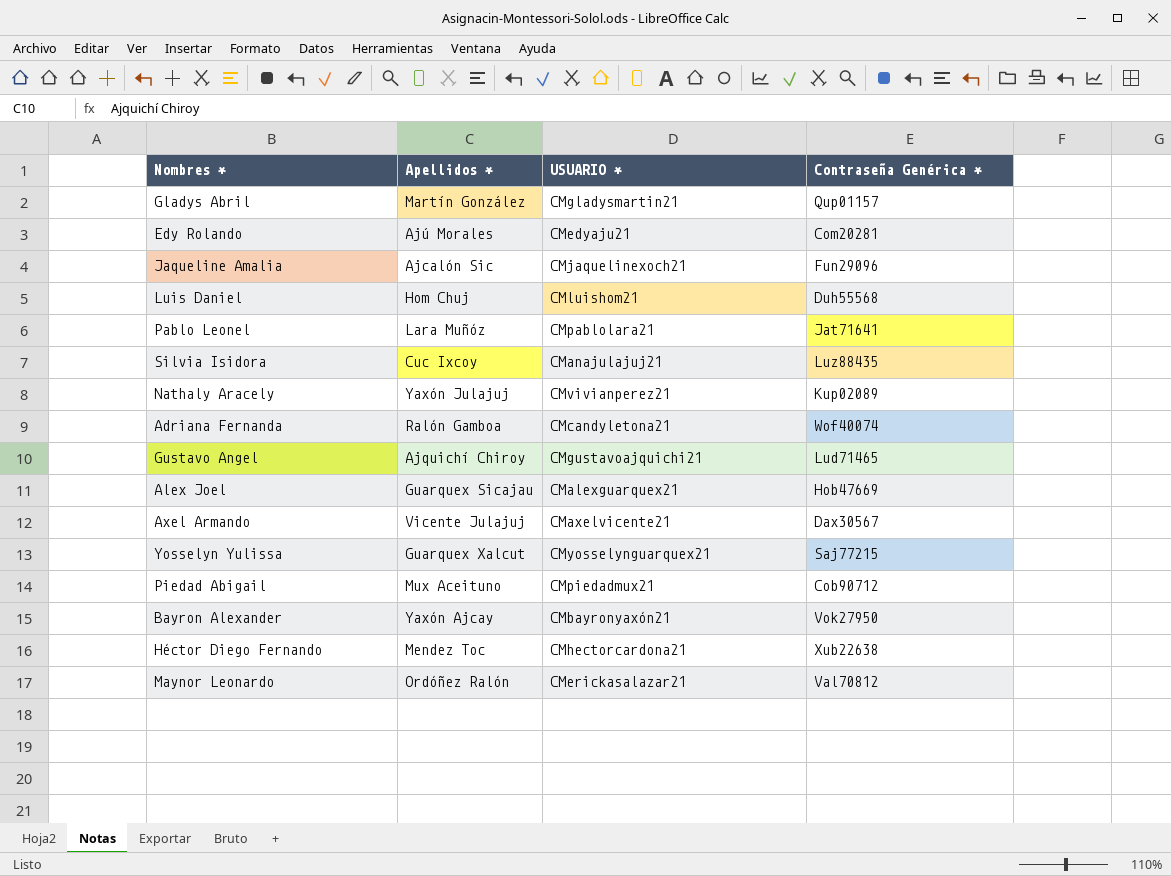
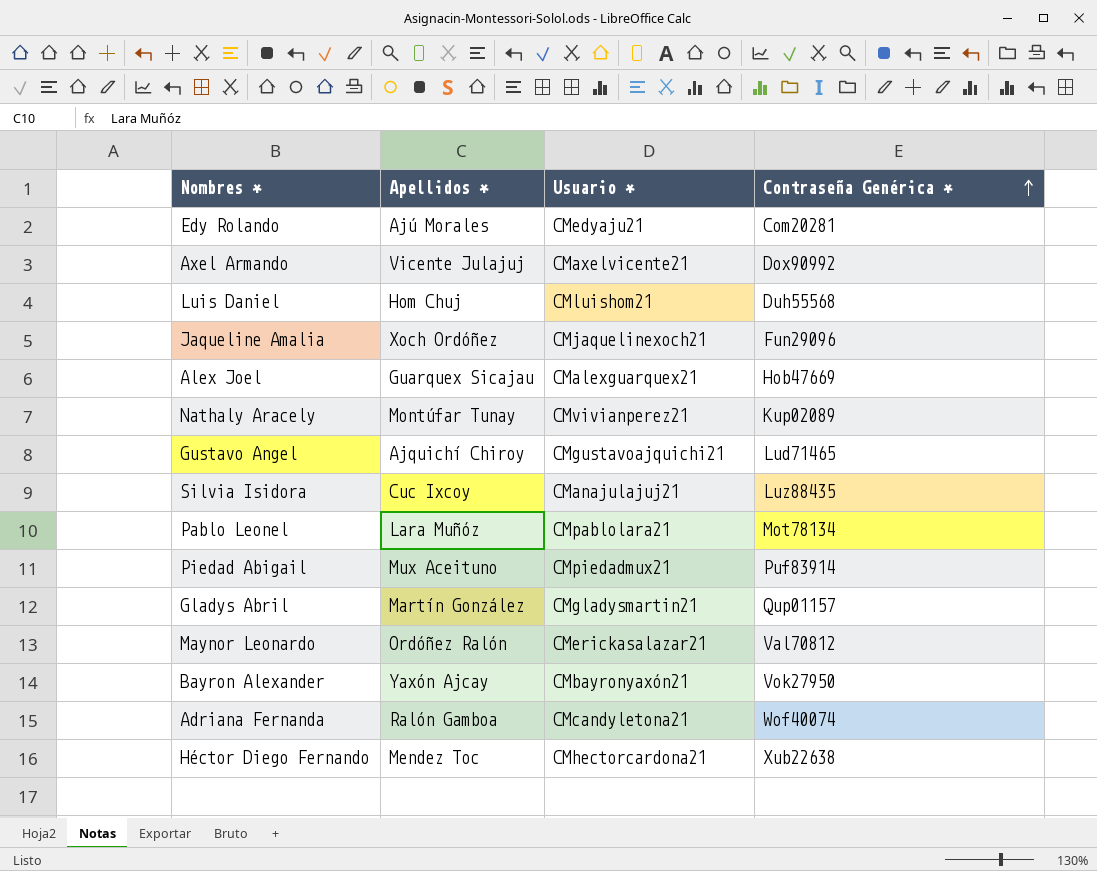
row order: none -> Contraseña Genérica * ascending
column name: USUARIO * -> Usuario *
row Yosselyn Yulissa: Guarquex Xalcut | CMyosselynguarquex21 | Saj77215 -> none
Axel Armando | Contraseña Genérica *: Dax30567 -> Dox90992
Jaqueline Amalia | Apellidos *: Ajcalón Sic -> Xoch Ordóñez
Nathaly Aracely | Apellidos *: Yaxón Julajuj -> Montúfar Tunay
Pablo Leonel | Contraseña Genérica *: Jat71641 -> Mot78134
Piedad Abigail | Contraseña Genérica *: Cob90712 -> Puf83914

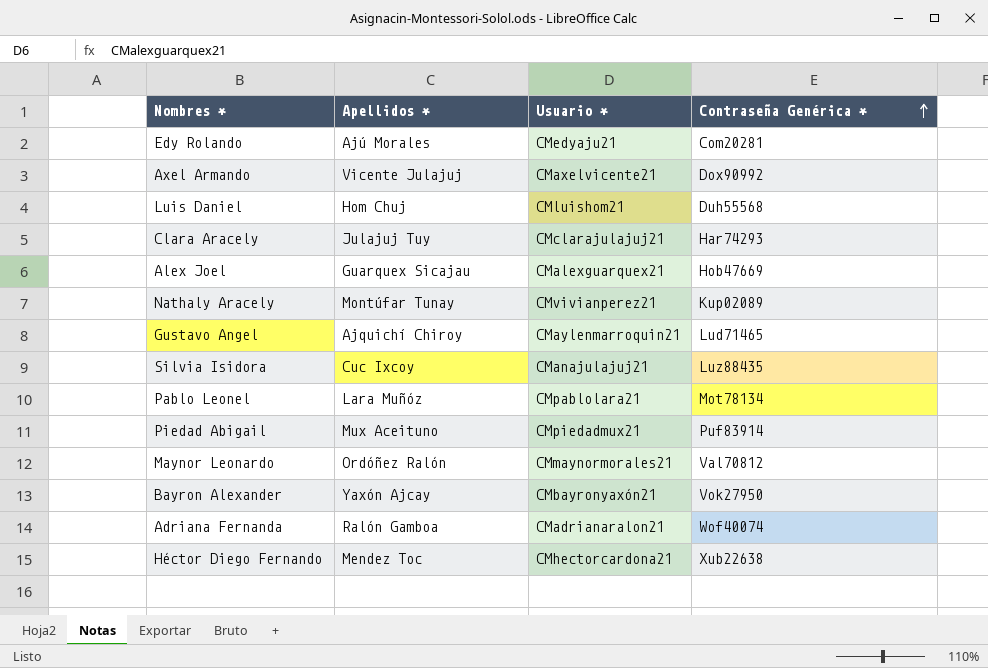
row Jaqueline Amalia: Xoch Ordóñez | CMjaquelinexoch21 | Fun29096 -> none
row Gladys Abril: Martín González | CMgladysmartin21 | Qup01157 -> none
row Clara Aracely: none -> Julajuj Tuy | CMclarajulajuj21 | Har74293
Gustavo Angel | Usuario *: CMgustavoajquichi21 -> CMaylenmarroquin21
Maynor Leonardo | Usuario *: CMerickasalazar21 -> CMmaynormorales21
Adriana Fernanda | Usuario *: CMcandyletona21 -> CMadrianaralon21

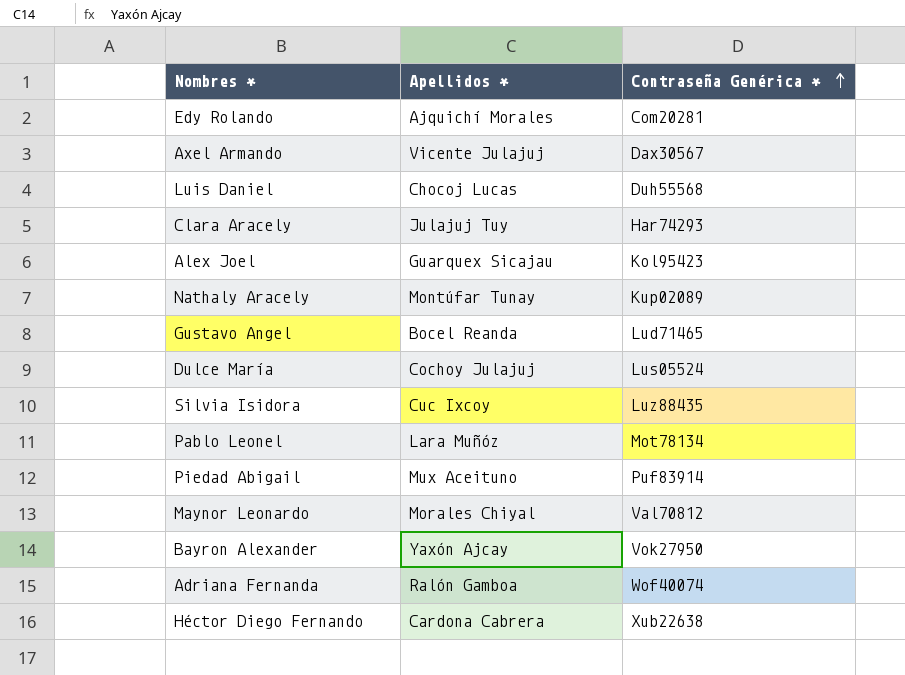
column Usuario * | position: 3 -> none
Edy Rolando | Apellidos *: Ajú Morales -> Ajquichí Morales
Axel Armando | Contraseña Genérica *: Dox90992 -> Dax30567
Luis Daniel | Apellidos *: Hom Chuj -> Chocoj Lucas
Alex Joel | Contraseña Genérica *: Hob47669 -> Kol95423
Gustavo Angel | Apellidos *: Ajquichí Chiroy -> Bocel Reanda
row Dulce María: none -> Cochoy Julajuj | Lus05524
Maynor Leonardo | Apellidos *: Ordóñez Ralón -> Morales Chiyal
Héctor Diego Fernando | Apellidos *: Mendez Toc -> Cardona Cabrera

